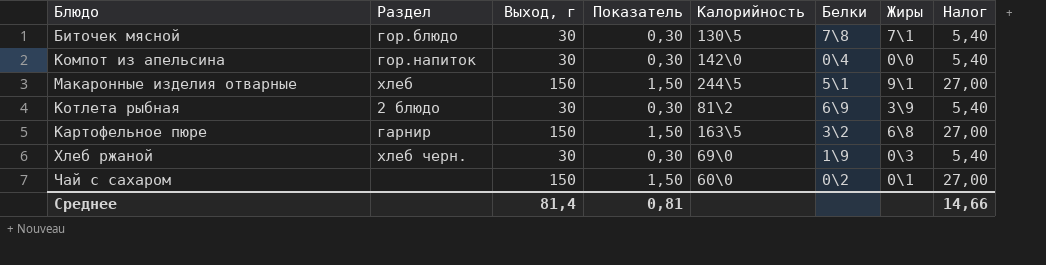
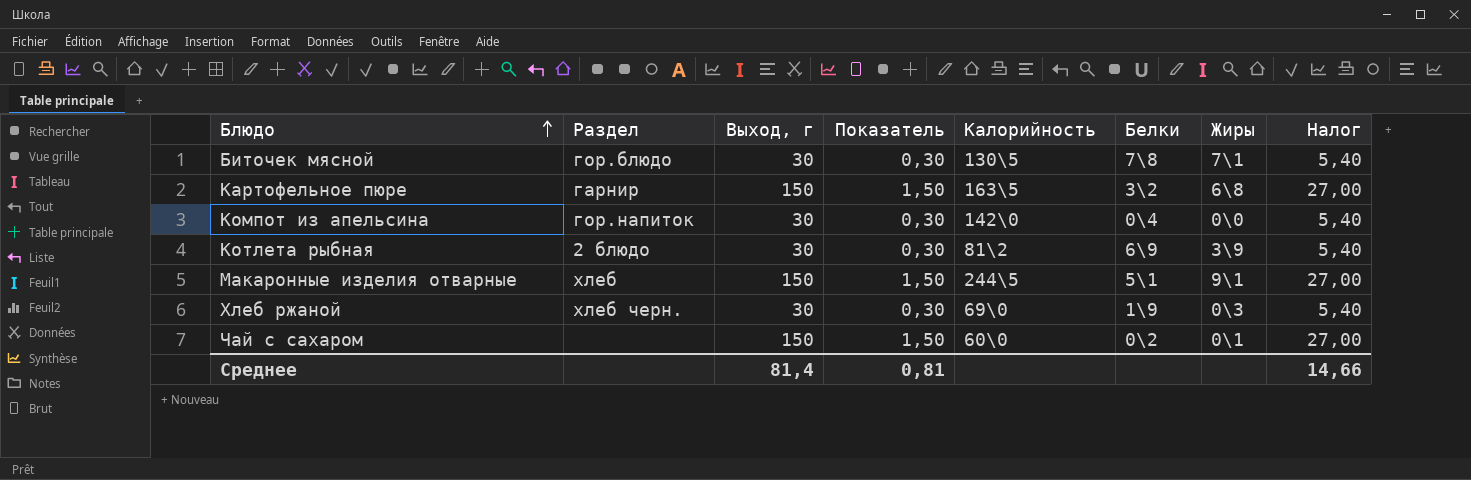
row order: none -> Блюдо ascending

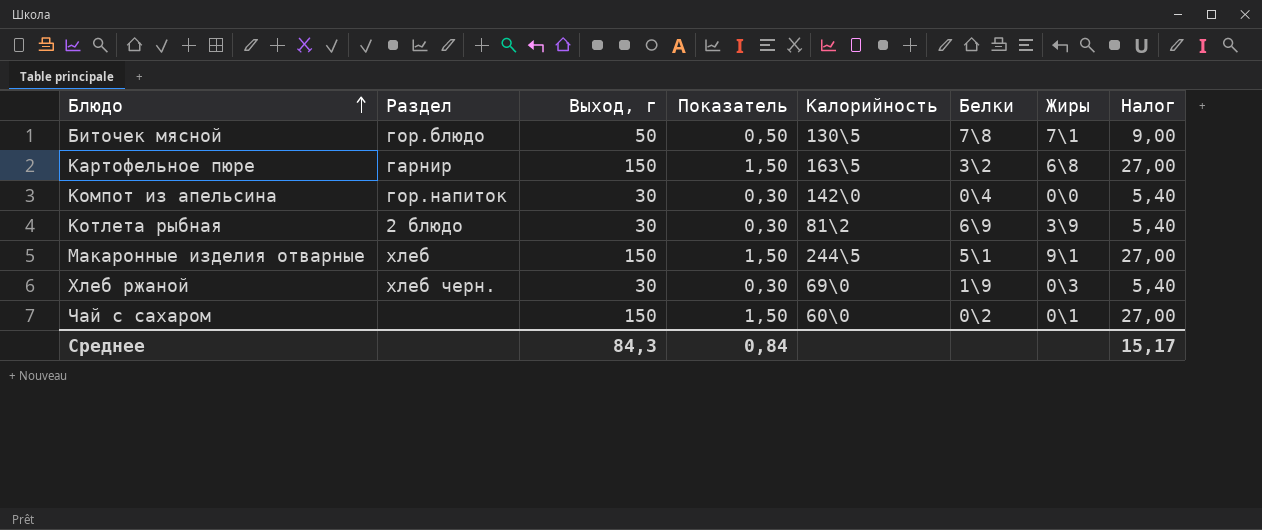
Биточек мясной | Выход, г: 30 -> 50
Биточек мясной | Показатель: 0,30 -> 0,50
Биточек мясной | Налог: 5,40 -> 9,00
Среднее | Выход, г: 81,4 -> 84,3
Среднее | Показатель: 0,81 -> 0,84
Среднее | Налог: 14,66 -> 15,17

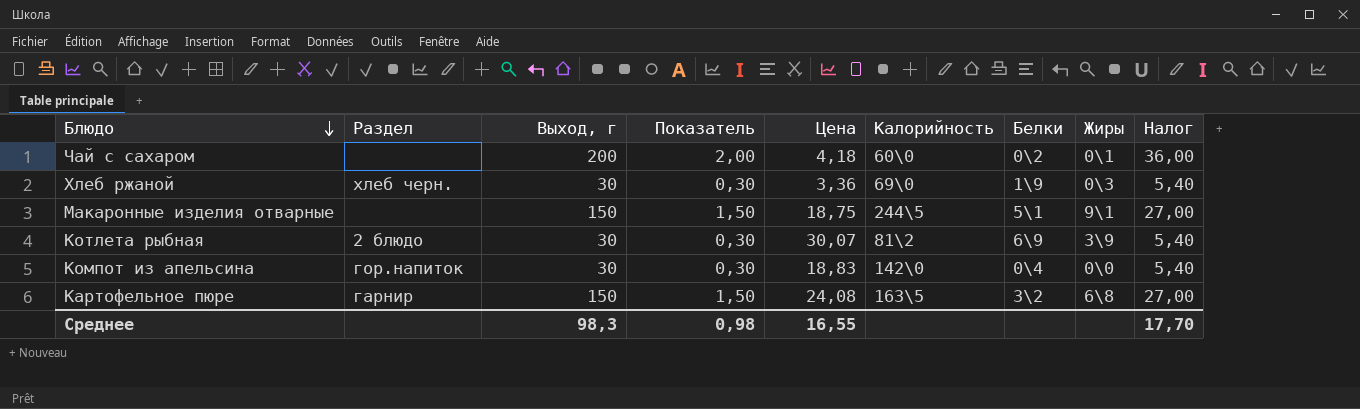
row order: Блюдо ascending -> Блюдо descending
column Цена | position: none -> 5
row Биточек мясной: гор.блюдо | 50 | 0,50 | 130\5 | 7\8 | 7\1 | 9,00 -> none
Чай с сахаром | Выход, г: 150 -> 200
Чай с сахаром | Показатель: 1,50 -> 2,00
Чай с сахаром | Налог: 27,00 -> 36,00
Макаронные изделия отварные | Раздел: хлеб -> none
Среднее | Выход, г: 84,3 -> 98,3
Среднее | Показатель: 0,84 -> 0,98
Среднее | Налог: 15,17 -> 17,70

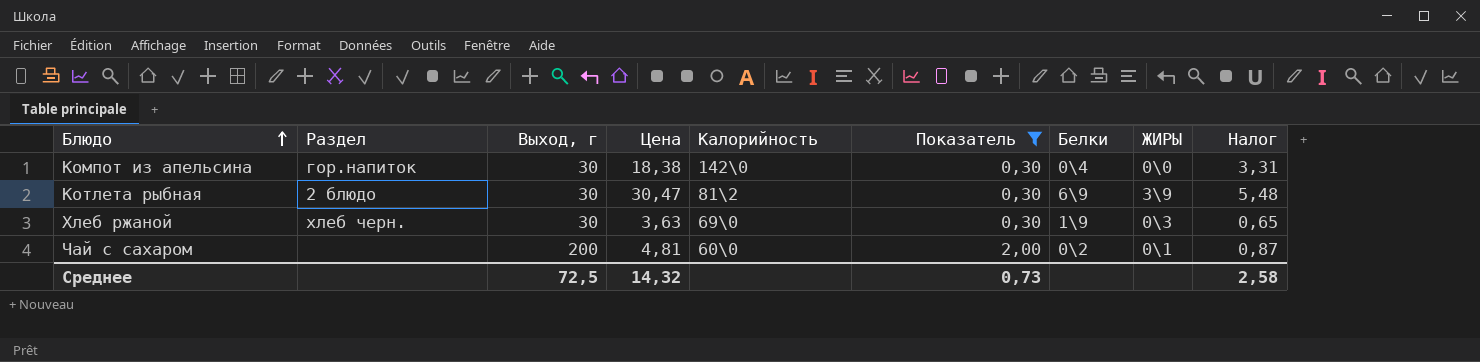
filter: none -> Показатель != 1,50
row order: Блюдо descending -> Блюдо ascending
column Показатель | position: 4 -> 6
column name: Жиры -> ЖИРЫ
column Налог | formula: [Выход, г] * 0,18 -> [Цена] * 0,18
Компот из апельсина | Цена: 18,83 -> 18,38
Котлета рыбная | Цена: 30,07 -> 30,47
Хлеб ржаной | Цена: 3,36 -> 3,63
Чай с сахаром | Цена: 4,18 -> 4,81
Среднее | Выход, г: 98,3 -> 72,5
Среднее | Цена: 16,55 -> 14,32
Среднее | Показатель: 0,98 -> 0,73
Среднее | Налог: 17,70 -> 2,58

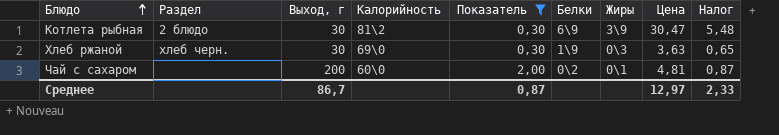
column name: ЖИРЫ -> Жиры
column Цена | position: 4 -> 8
row Компот из апельсина: гор.напиток | 30 | 18,38 | 142\0 | 0,30 | 0\4 | 0\0 | 3,31 -> none
Среднее | Выход, г: 72,5 -> 86,7
Среднее | Показатель: 0,73 -> 0,87
Среднее | Цена: 14,32 -> 12,97
Среднее | Налог: 2,58 -> 2,33

